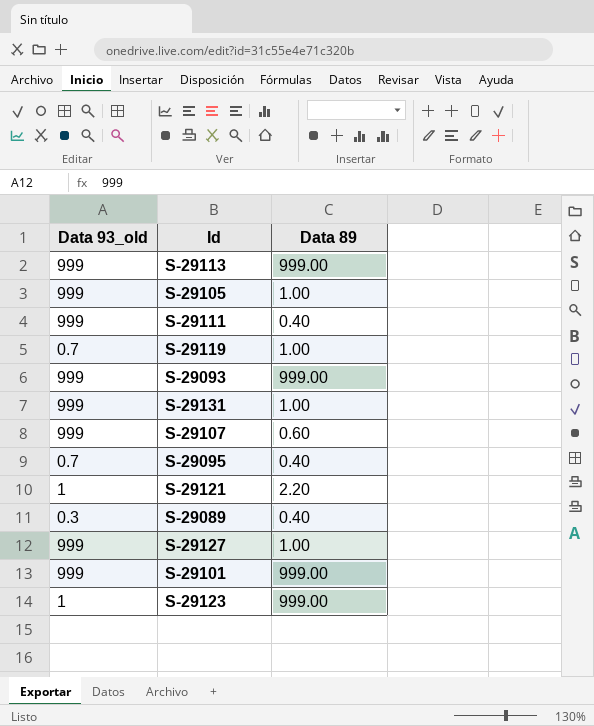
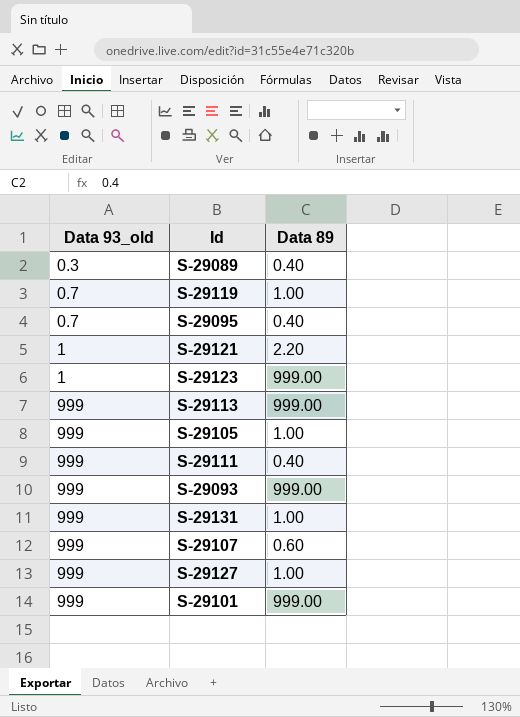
row order: none -> Data 93_old ascending

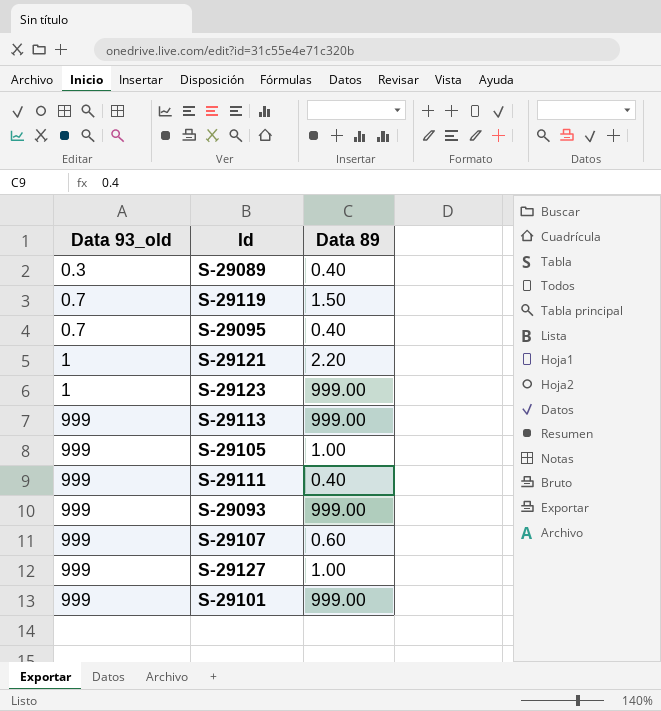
row S-29131: 999 | 1.00 -> none
S-29119 | Data 89: 1.00 -> 1.50

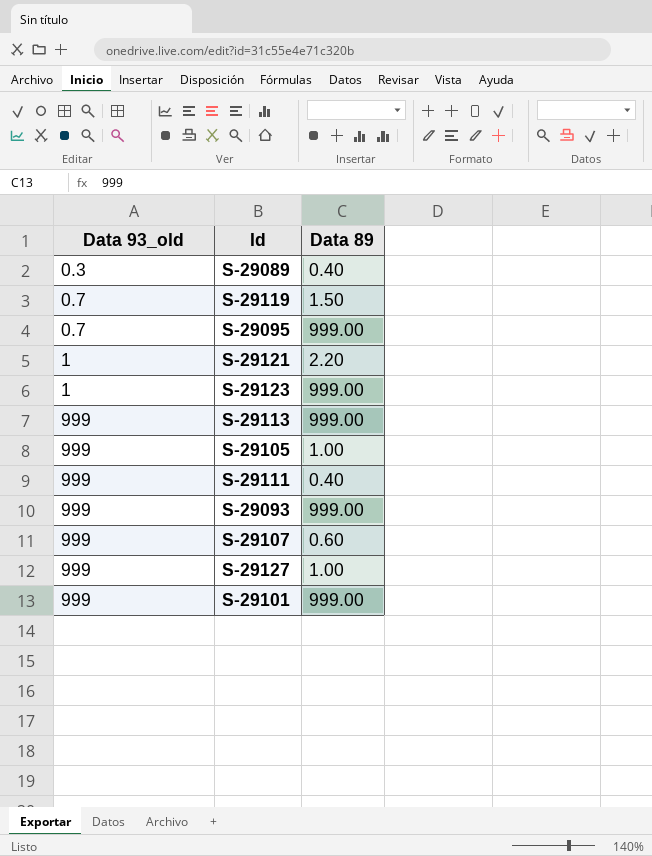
S-29095 | Data 89: 0.40 -> 999.00

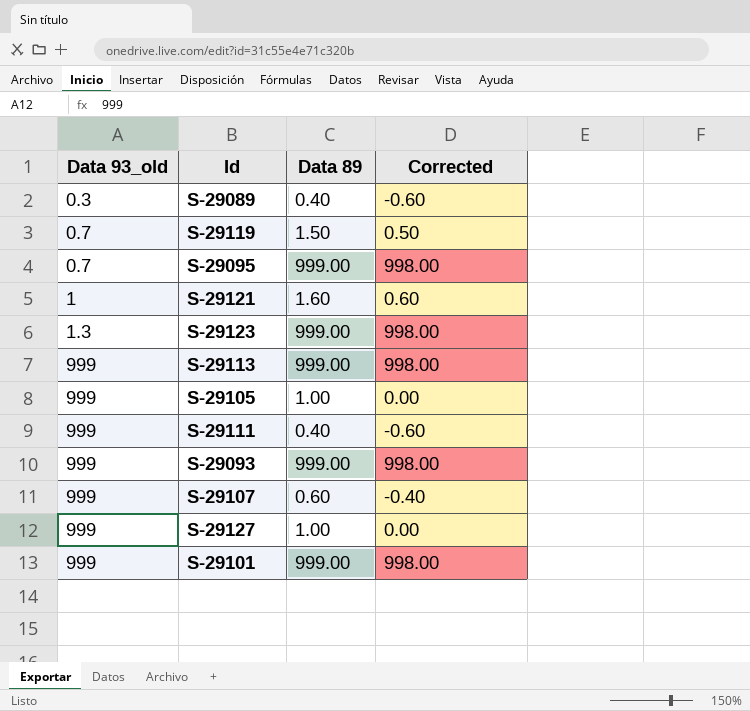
column Corrected | formula: none -> [Data 89] - 1
S-29121 | Data 89: 2.20 -> 1.60
S-29123 | Data 93_old: 1 -> 1.3

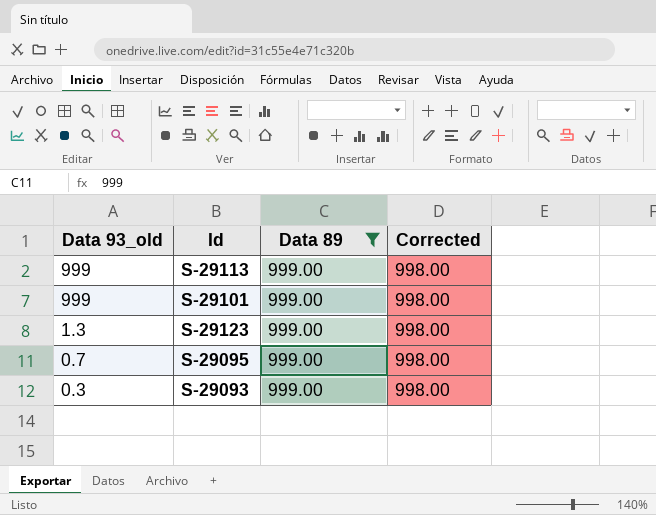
filter: none -> Data 89 = 999.00
row order: Data 93_old ascending -> Data 93_old descending
S-29093 | Data 93_old: 999 -> 0.3

